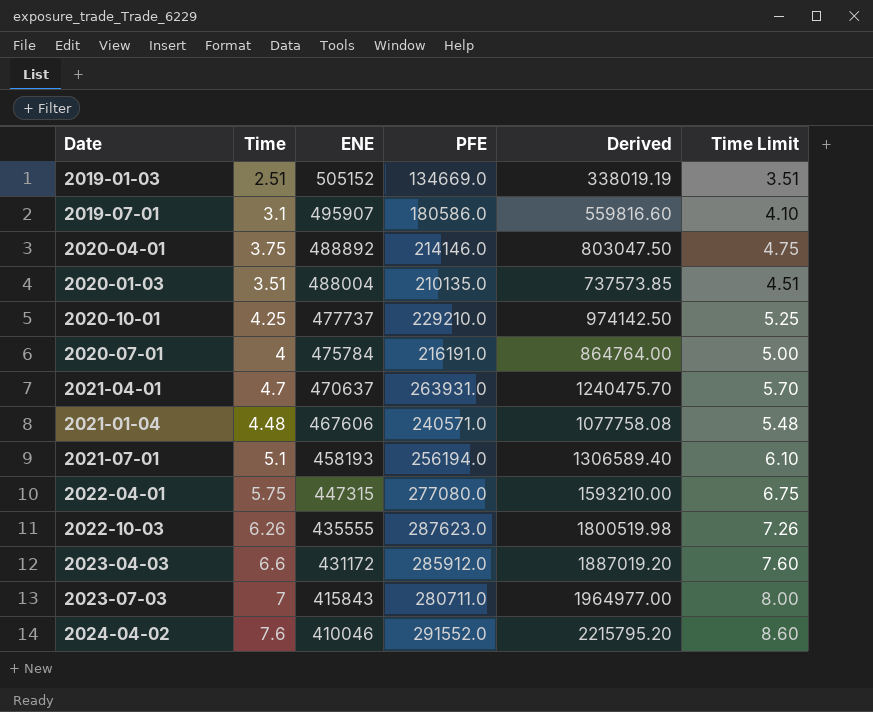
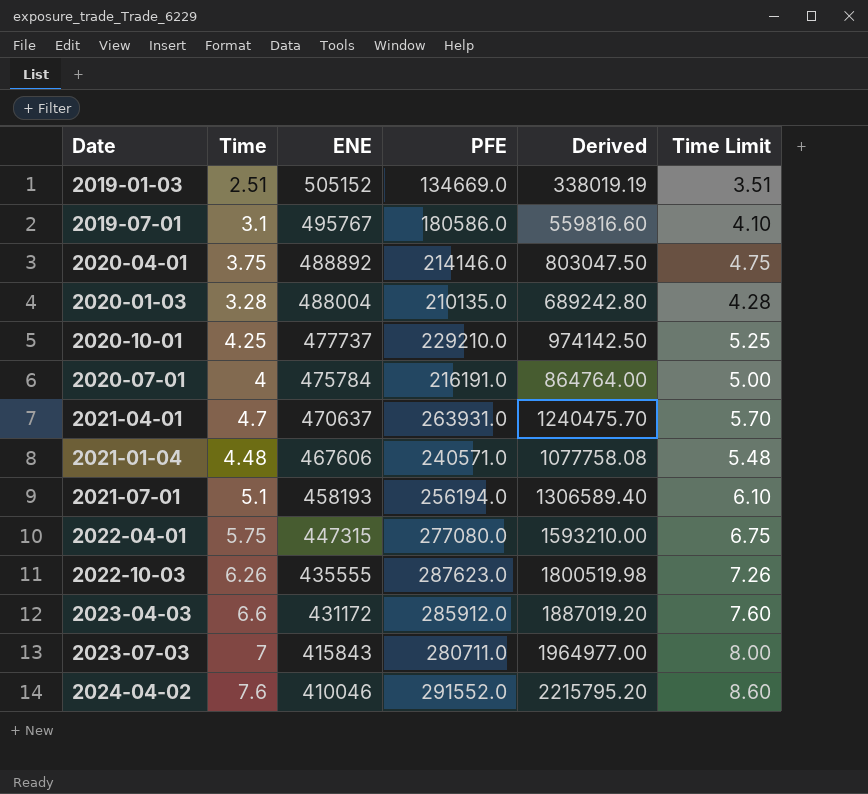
2019-07-01 | ENE: 495907 -> 495767
2020-01-03 | Time: 3.51 -> 3.28
2020-01-03 | Derived: 737573.85 -> 689242.80
2020-01-03 | Time Limit: 4.51 -> 4.28

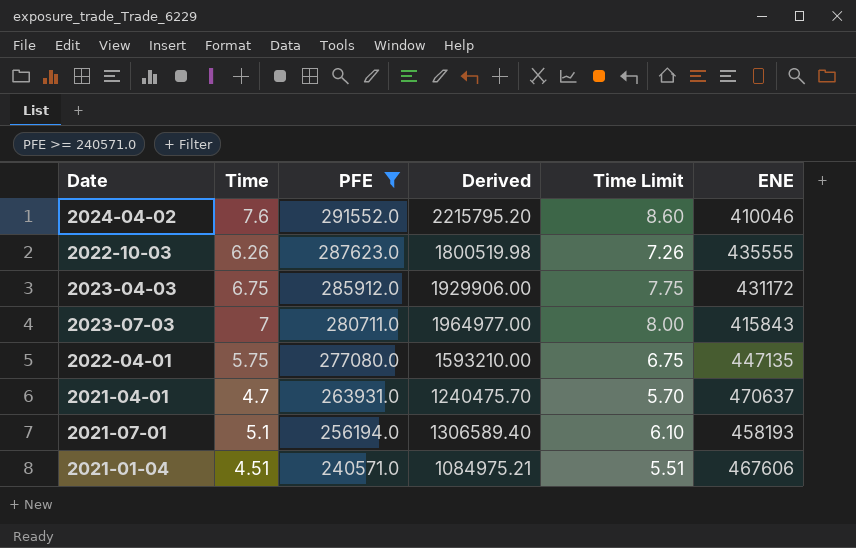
filter: none -> PFE >= 240571.0
row order: ENE descending -> PFE descending
column ENE | position: 3 -> 6
2023-04-03 | Time: 6.6 -> 6.75
2023-04-03 | Derived: 1887019.20 -> 1929906.00
2023-04-03 | Time Limit: 7.60 -> 7.75
2022-04-01 | ENE: 447315 -> 447135
2021-01-04 | Time: 4.48 -> 4.51
2021-01-04 | Derived: 1077758.08 -> 1084975.21
2021-01-04 | Time Limit: 5.48 -> 5.51

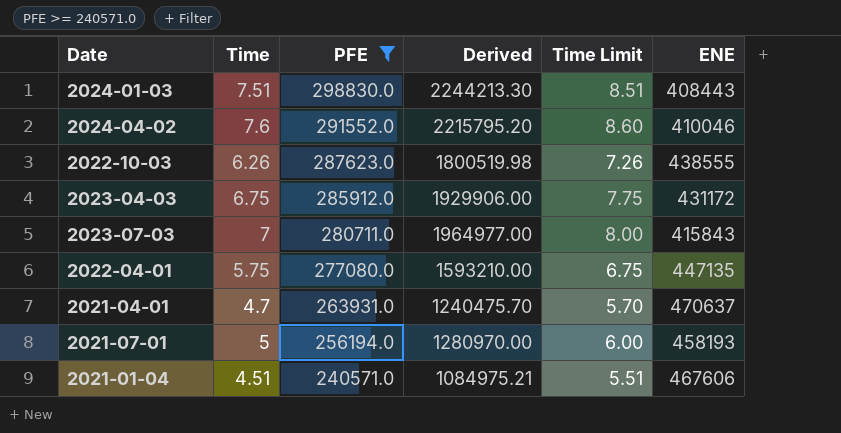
row 2024-01-03: none -> 7.51 | 298830.0 | 2244213.30 | 8.51 | 408443
2022-10-03 | ENE: 435555 -> 438555
2021-07-01 | Time: 5.1 -> 5
2021-07-01 | Derived: 1306589.40 -> 1280970.00
2021-07-01 | Time Limit: 6.10 -> 6.00

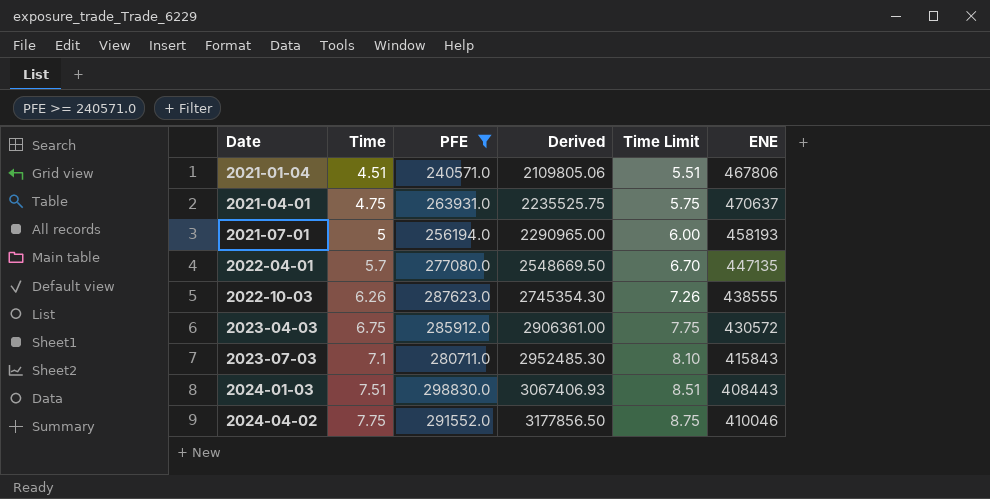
row order: PFE descending -> Date ascending
column Derived | formula: [Time] * [PFE] -> [Time] * [ENE]
2021-01-04 | ENE: 467606 -> 467806
2021-04-01 | Time: 4.7 -> 4.75
2021-04-01 | Time Limit: 5.70 -> 5.75
2022-04-01 | Time: 5.75 -> 5.7
2022-04-01 | Time Limit: 6.75 -> 6.70
2023-04-03 | ENE: 431172 -> 430572
2023-07-03 | Time: 7 -> 7.1
2023-07-03 | Time Limit: 8.00 -> 8.10
2024-04-02 | Time: 7.6 -> 7.75
2024-04-02 | Time Limit: 8.60 -> 8.75

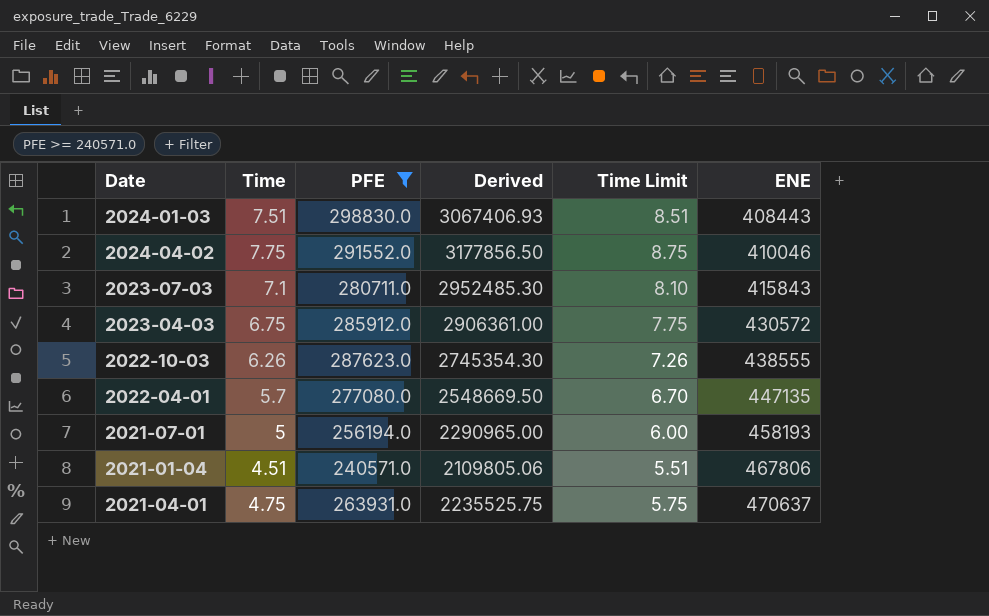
row order: Date ascending -> ENE ascending

